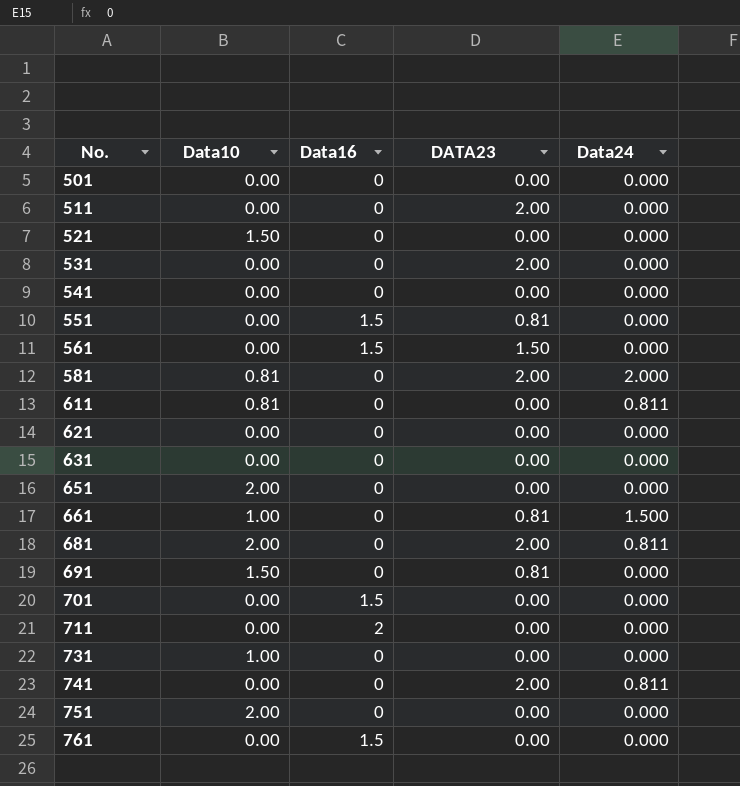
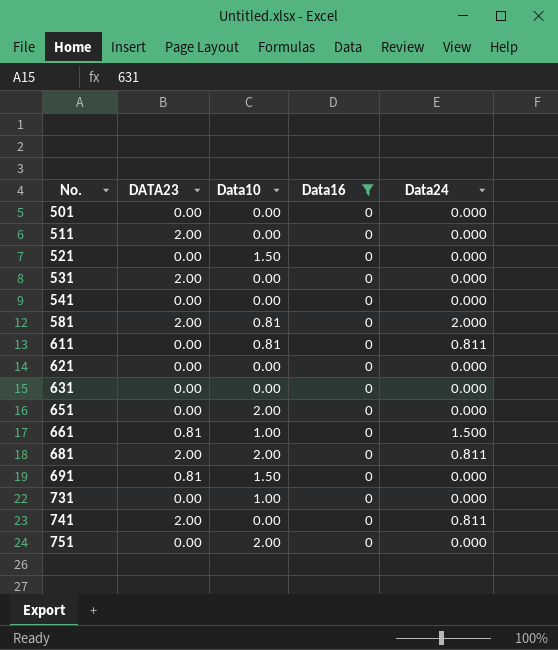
filter: none -> Data16 = 0
column DATA23 | position: 4 -> 2

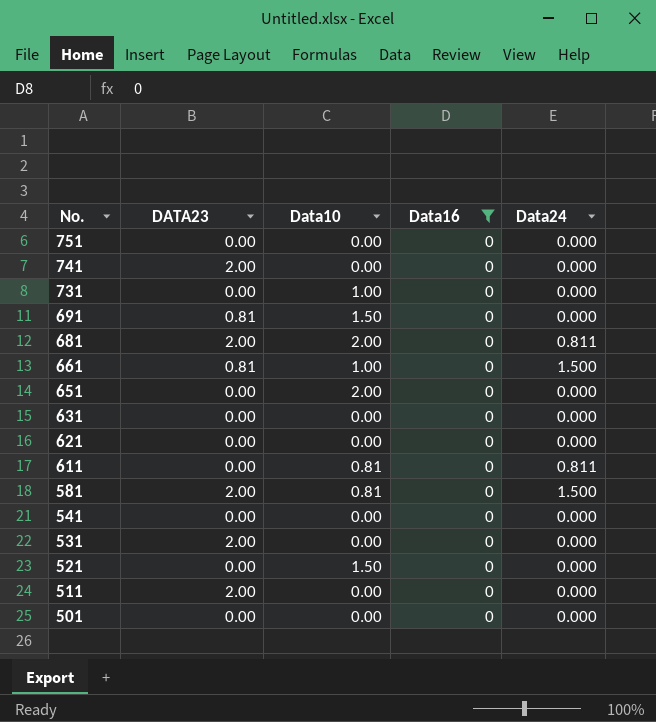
row order: No. ascending -> No. descending
751 | Data10: 2.00 -> 0.00
741 | Data24: 0.811 -> 0.000
581 | Data24: 2.000 -> 1.500

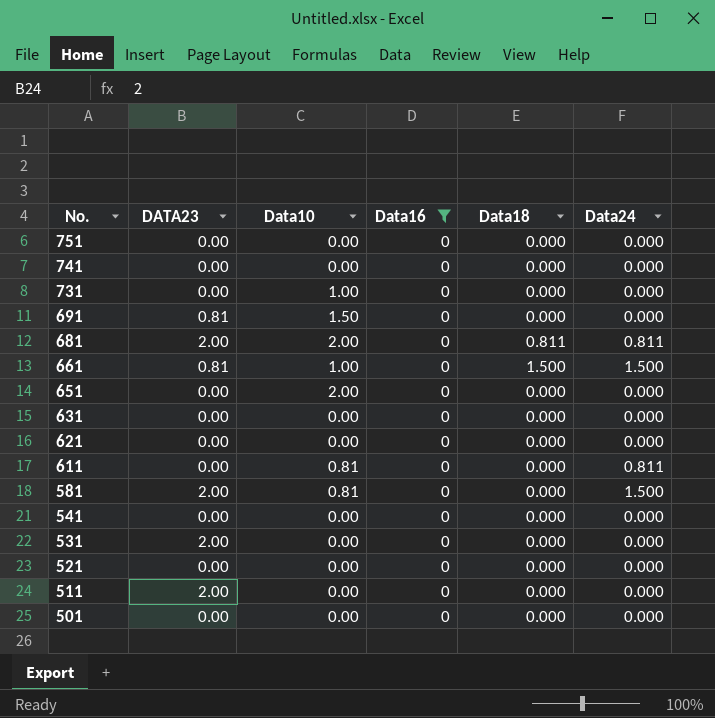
column Data18 | position: none -> 5
741 | DATA23: 2.00 -> 0.00
521 | Data10: 1.50 -> 0.00

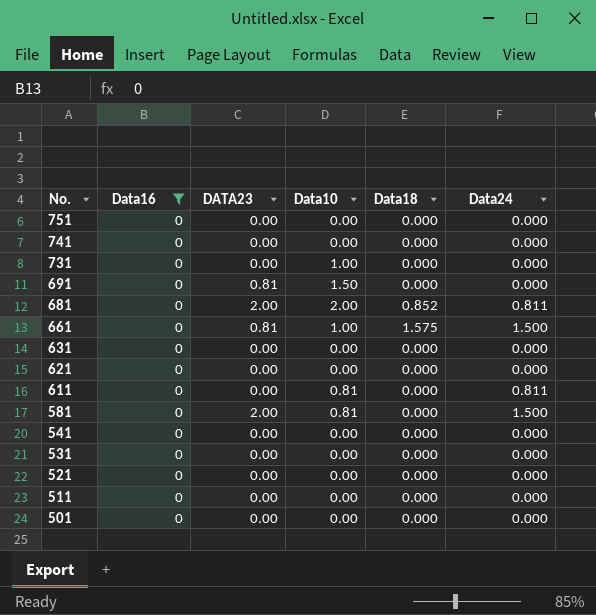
column Data16 | position: 4 -> 2
row 651: 0.00 | 2.00 | 0 | 0.000 | 0.000 -> none
681 | Data18: 0.811 -> 0.852
661 | Data18: 1.500 -> 1.575
531 | DATA23: 2.00 -> 0.00
511 | DATA23: 2.00 -> 0.00

